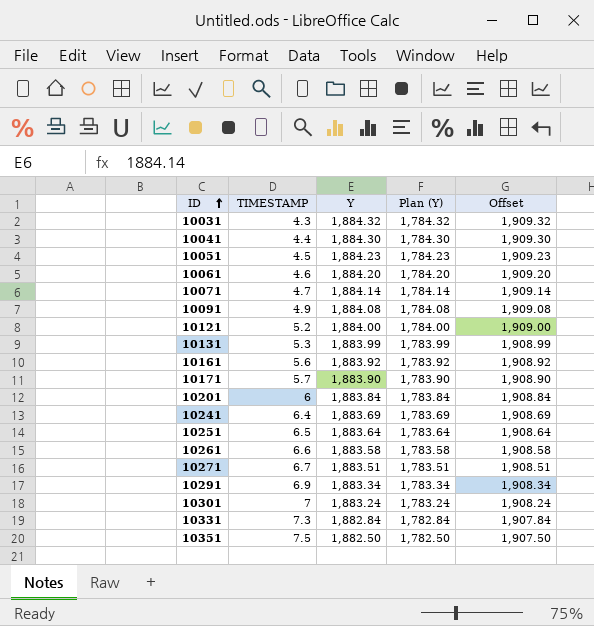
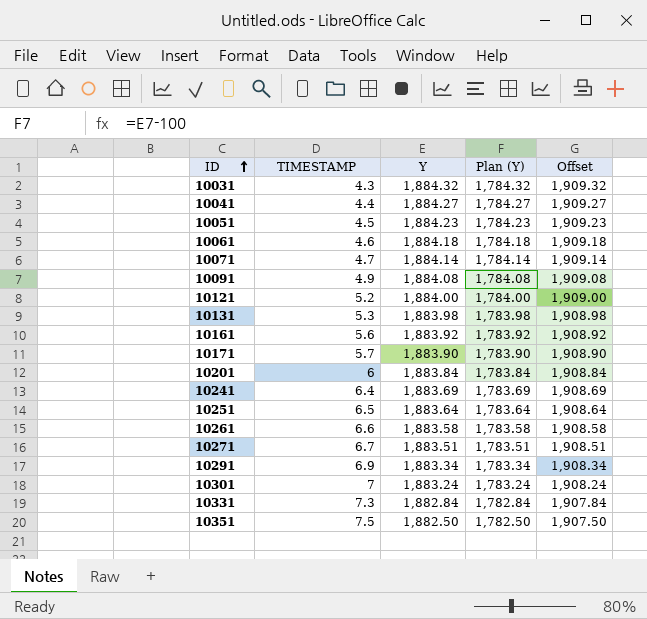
10041 | Y: 1,884.30 -> 1,884.27
10041 | Plan (Y): 1,784.30 -> 1,784.27
10041 | Offset: 1,909.30 -> 1,909.27
10061 | Y: 1,884.20 -> 1,884.18
10061 | Plan (Y): 1,784.20 -> 1,784.18
10061 | Offset: 1,909.20 -> 1,909.18
10131 | Y: 1,883.99 -> 1,883.98
10131 | Plan (Y): 1,783.99 -> 1,783.98
10131 | Offset: 1,908.99 -> 1,908.98

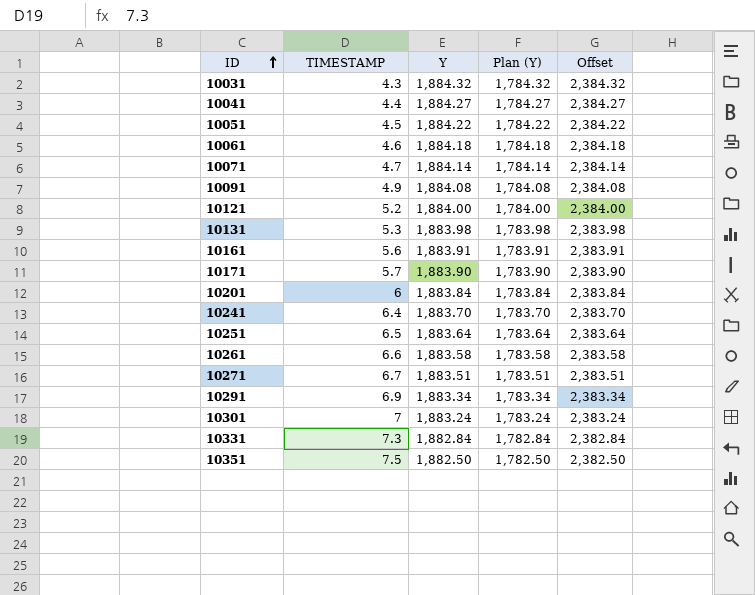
column Offset | formula: [Y] + 25 -> [Y] + 500
10051 | Y: 1,884.23 -> 1,884.22
10051 | Plan (Y): 1,784.23 -> 1,784.22
10161 | Y: 1,883.92 -> 1,883.91
10161 | Plan (Y): 1,783.92 -> 1,783.91
10241 | Y: 1,883.69 -> 1,883.70
10241 | Plan (Y): 1,783.69 -> 1,783.70

